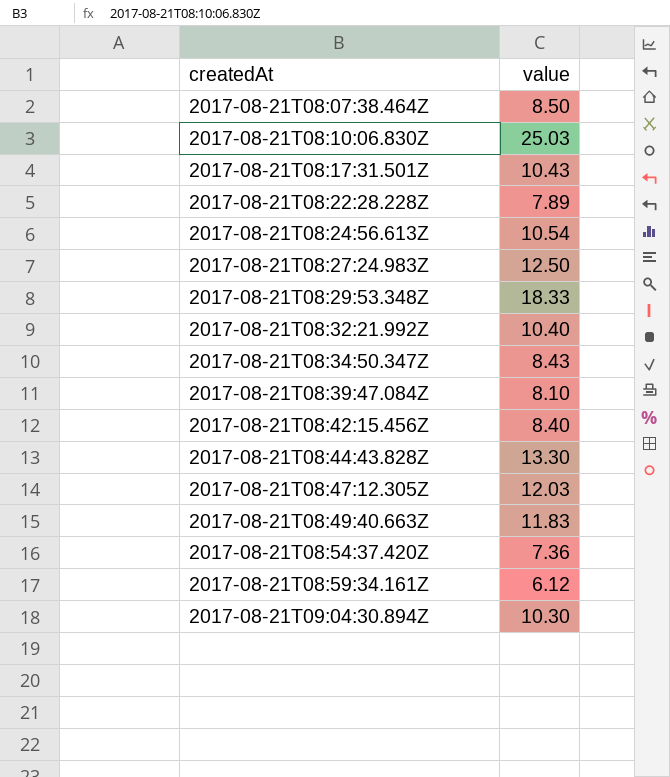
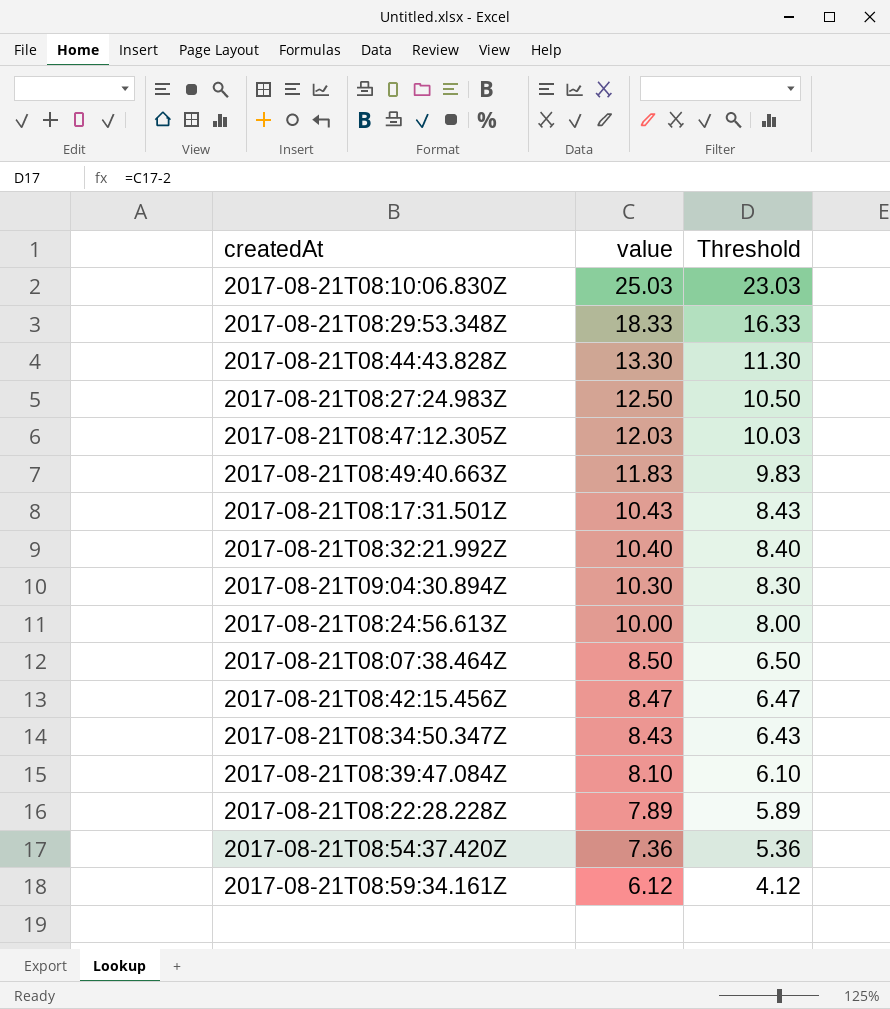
row order: createdAt ascending -> value descending
column Threshold | formula: none -> [value] - 2
2017-08-21T08:24:56.613Z | value: 10.54 -> 10.00
2017-08-21T08:42:15.456Z | value: 8.40 -> 8.47

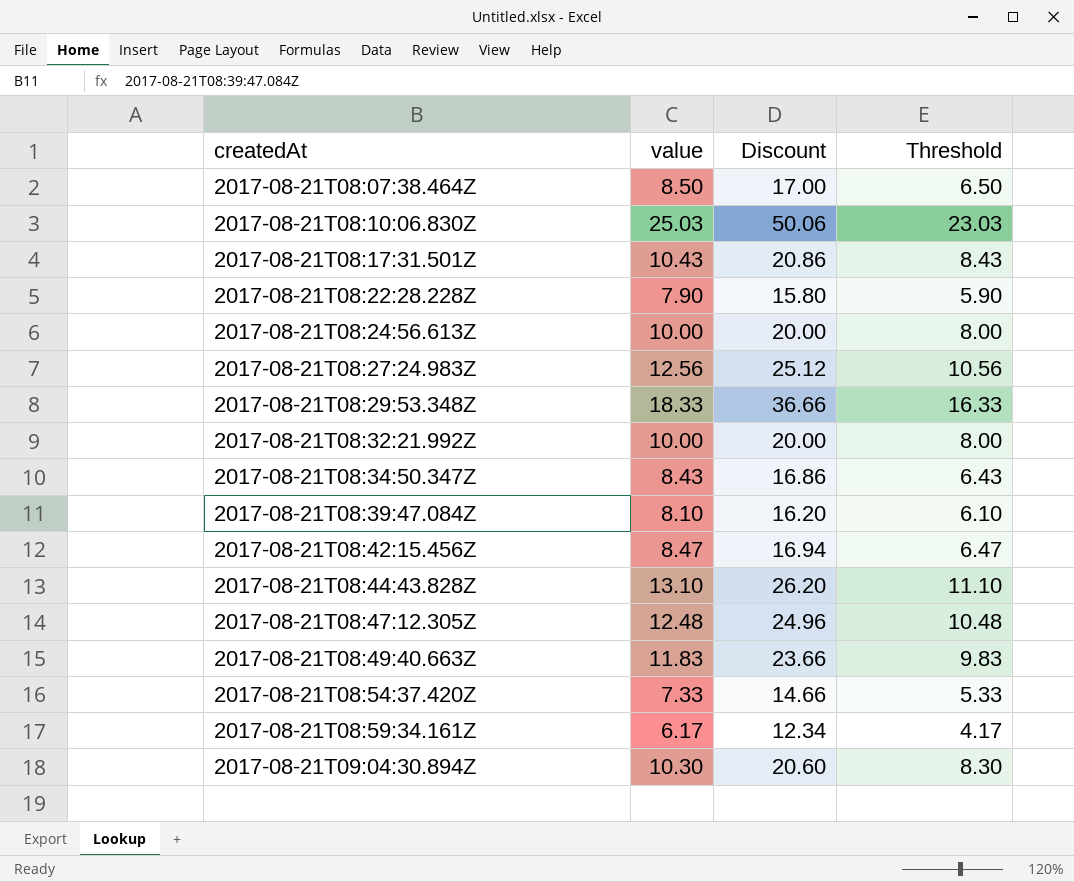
row order: value descending -> createdAt ascending
column Discount | formula: none -> [value] * 2
2017-08-21T08:22:28.228Z | value: 7.89 -> 7.90
2017-08-21T08:22:28.228Z | Threshold: 5.89 -> 5.90
2017-08-21T08:27:24.983Z | value: 12.50 -> 12.56
2017-08-21T08:27:24.983Z | Threshold: 10.50 -> 10.56
2017-08-21T08:32:21.992Z | value: 10.40 -> 10.00
2017-08-21T08:32:21.992Z | Threshold: 8.40 -> 8.00
2017-08-21T08:44:43.828Z | value: 13.30 -> 13.10
2017-08-21T08:44:43.828Z | Threshold: 11.30 -> 11.10
2017-08-21T08:47:12.305Z | value: 12.03 -> 12.48
2017-08-21T08:47:12.305Z | Threshold: 10.03 -> 10.48
2017-08-21T08:54:37.420Z | value: 7.36 -> 7.33
2017-08-21T08:54:37.420Z | Threshold: 5.36 -> 5.33
2017-08-21T08:59:34.161Z | value: 6.12 -> 6.17
2017-08-21T08:59:34.161Z | Threshold: 4.12 -> 4.17

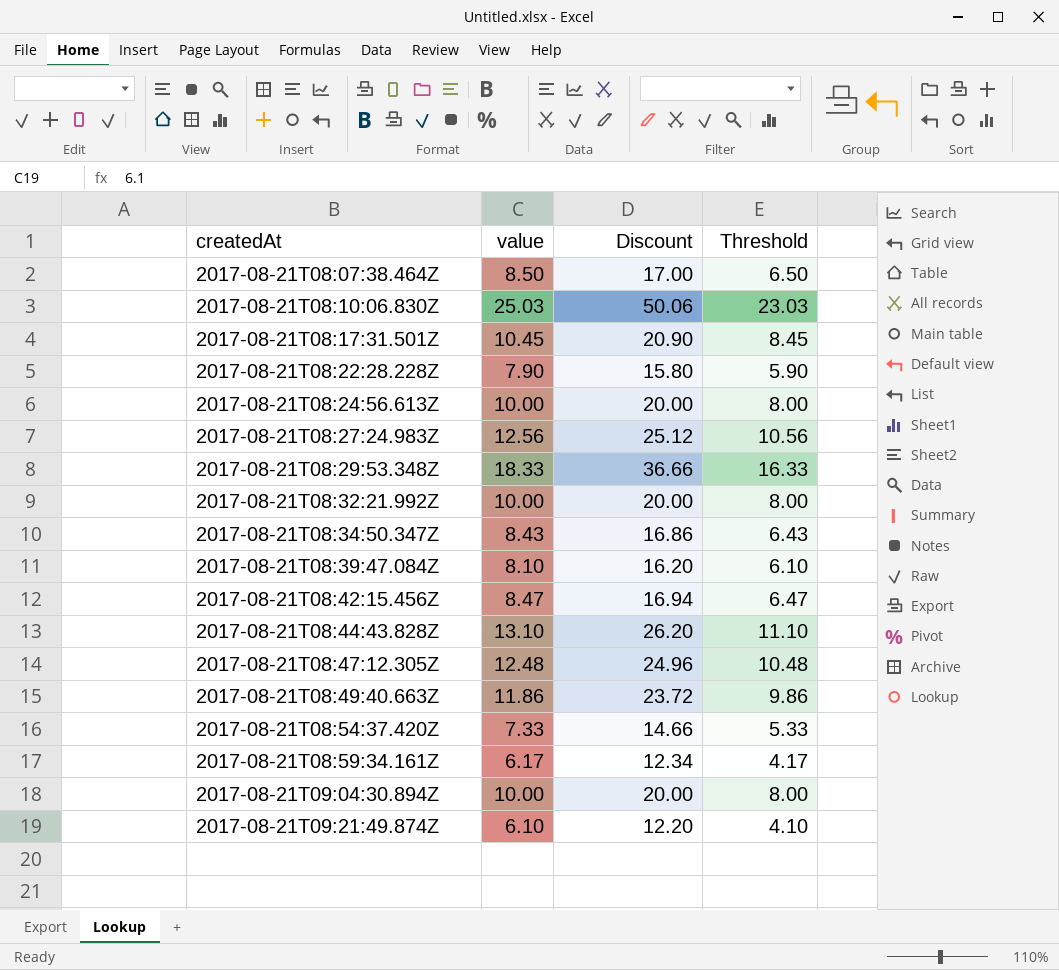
2017-08-21T08:17:31.501Z | value: 10.43 -> 10.45
2017-08-21T08:17:31.501Z | Discount: 20.86 -> 20.90
2017-08-21T08:17:31.501Z | Threshold: 8.43 -> 8.45
2017-08-21T08:49:40.663Z | value: 11.83 -> 11.86
2017-08-21T08:49:40.663Z | Discount: 23.66 -> 23.72
2017-08-21T08:49:40.663Z | Threshold: 9.83 -> 9.86
2017-08-21T09:04:30.894Z | value: 10.30 -> 10.00
2017-08-21T09:04:30.894Z | Discount: 20.60 -> 20.00
2017-08-21T09:04:30.894Z | Threshold: 8.30 -> 8.00
row 2017-08-21T09:21:49.874Z: none -> 6.10 | 12.20 | 4.10

